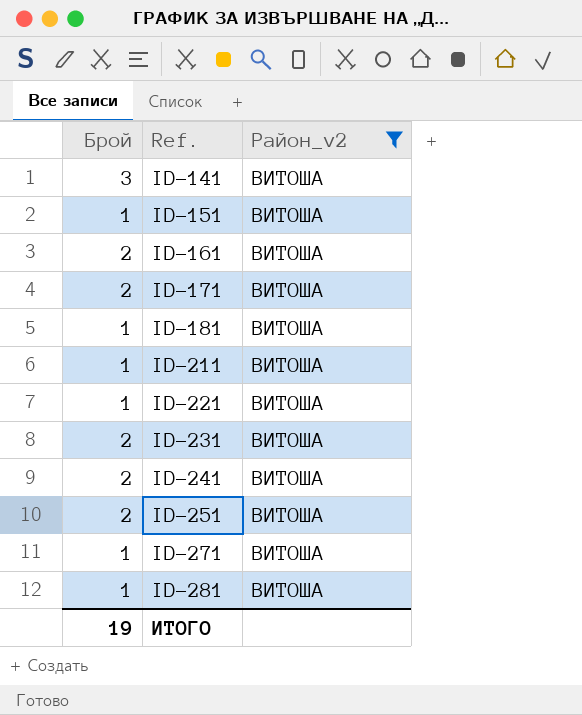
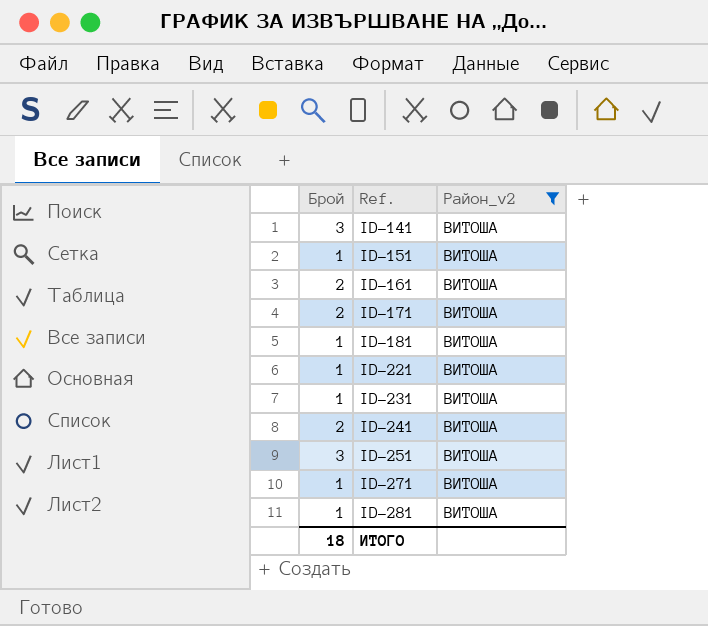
row ID-211: 1 | ВИТОША -> none
ID-231 | Брой: 2 -> 1
ID-251 | Брой: 2 -> 3
ИТОГО | Брой: 19 -> 18

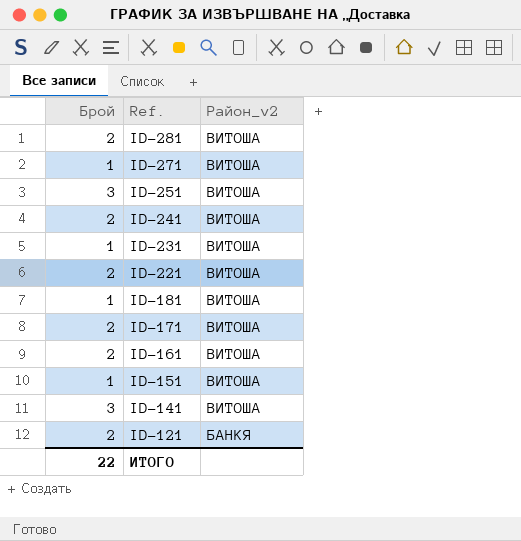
filter: Район_v2 = ВИТОША -> none
row order: Ref. ascending -> Ref. descending
ID-281 | Брой: 1 -> 2
ID-221 | Брой: 1 -> 2
ИТОГО | Брой: 18 -> 22

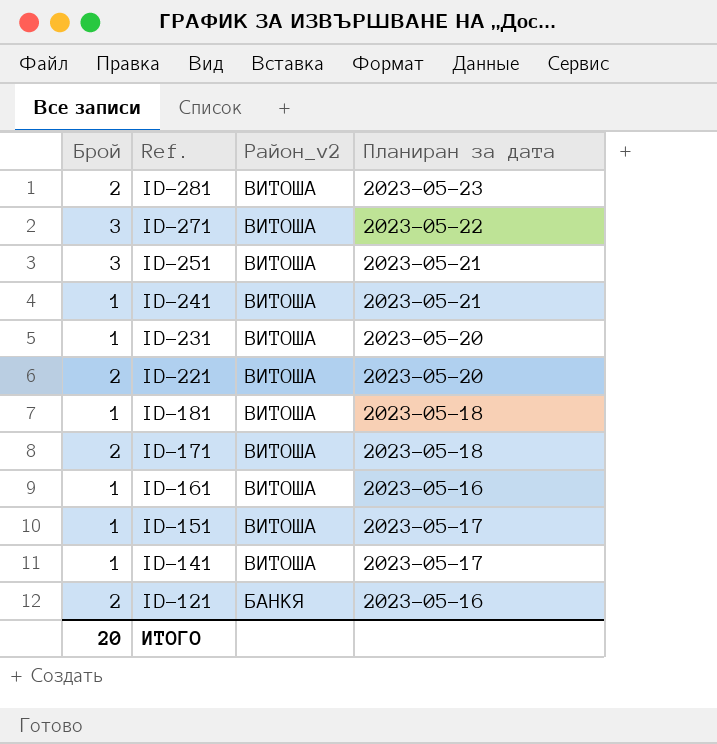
column Планиран за дата | position: none -> 4
ID-271 | Брой: 1 -> 3
ID-241 | Брой: 2 -> 1
ID-161 | Брой: 2 -> 1
ID-141 | Брой: 3 -> 1
ИТОГО | Брой: 22 -> 20

